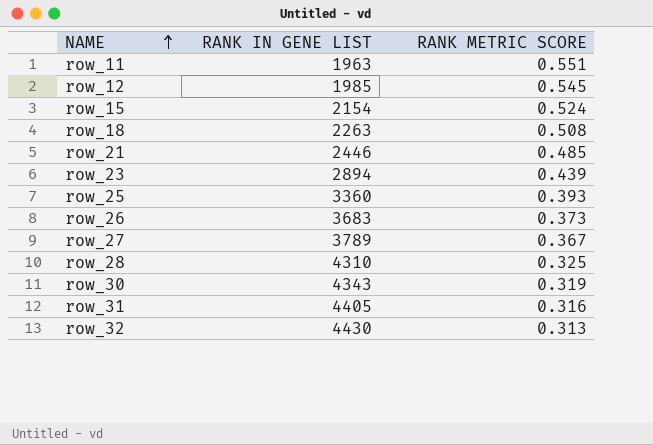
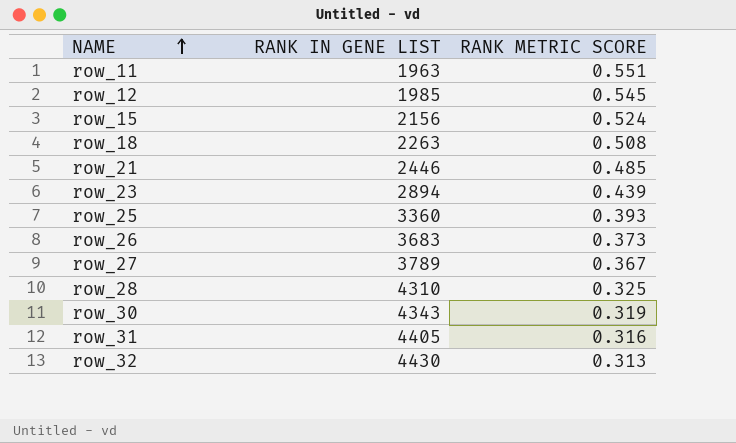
row_15 | RANK IN GENE LIST: 2154 -> 2156

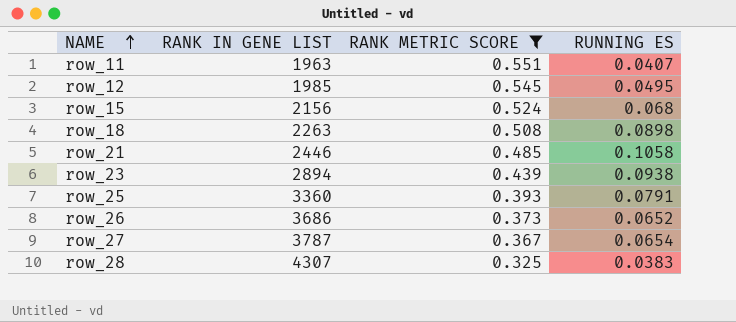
filter: none -> RANK METRIC SCORE >= 0.325
column RUNNING ES | position: none -> 4
row_26 | RANK IN GENE LIST: 3683 -> 3686
row_27 | RANK IN GENE LIST: 3789 -> 3787
row_28 | RANK IN GENE LIST: 4310 -> 4307

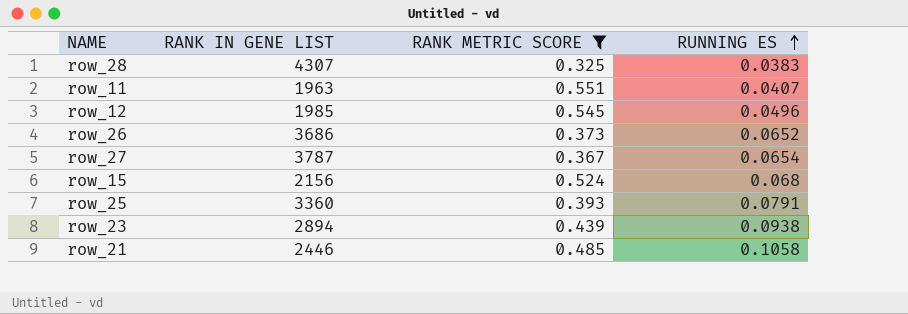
row order: NAME ascending -> RUNNING ES ascending
row row_18: 2263 | 0.508 | 0.0898 -> none
row_12 | RUNNING ES: 0.0495 -> 0.0496

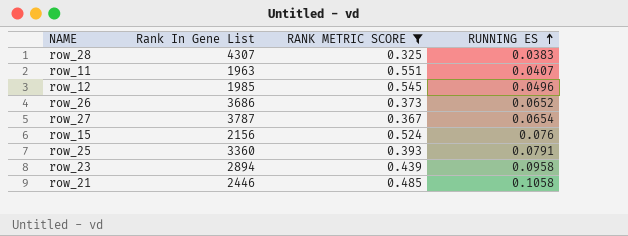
column name: RANK IN GENE LIST -> Rank In Gene List
row_15 | RUNNING ES: 0.068 -> 0.076
row_23 | RUNNING ES: 0.0938 -> 0.0958

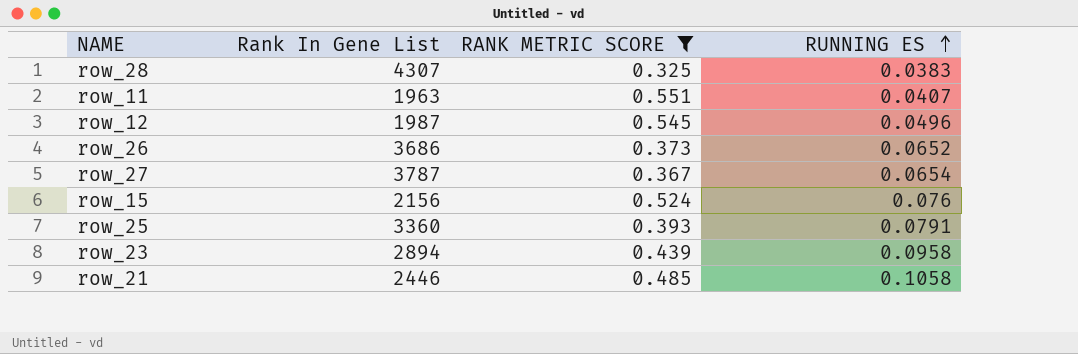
row_12 | Rank In Gene List: 1985 -> 1987

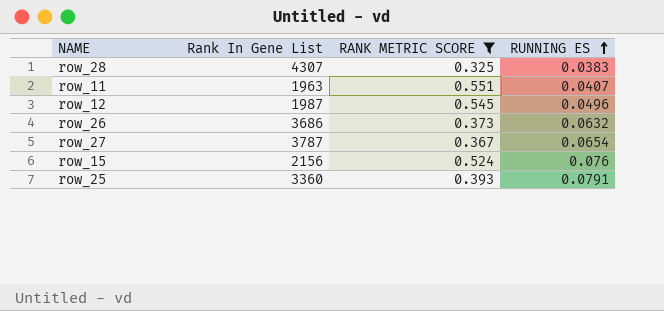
row row_23: 2894 | 0.439 | 0.0958 -> none
row row_21: 2446 | 0.485 | 0.1058 -> none
row_26 | RUNNING ES: 0.0652 -> 0.0632

